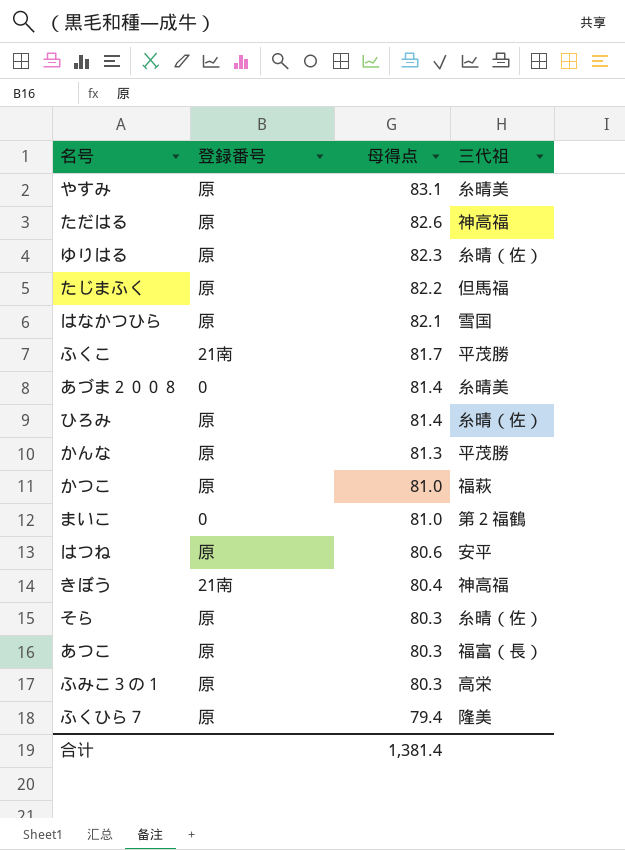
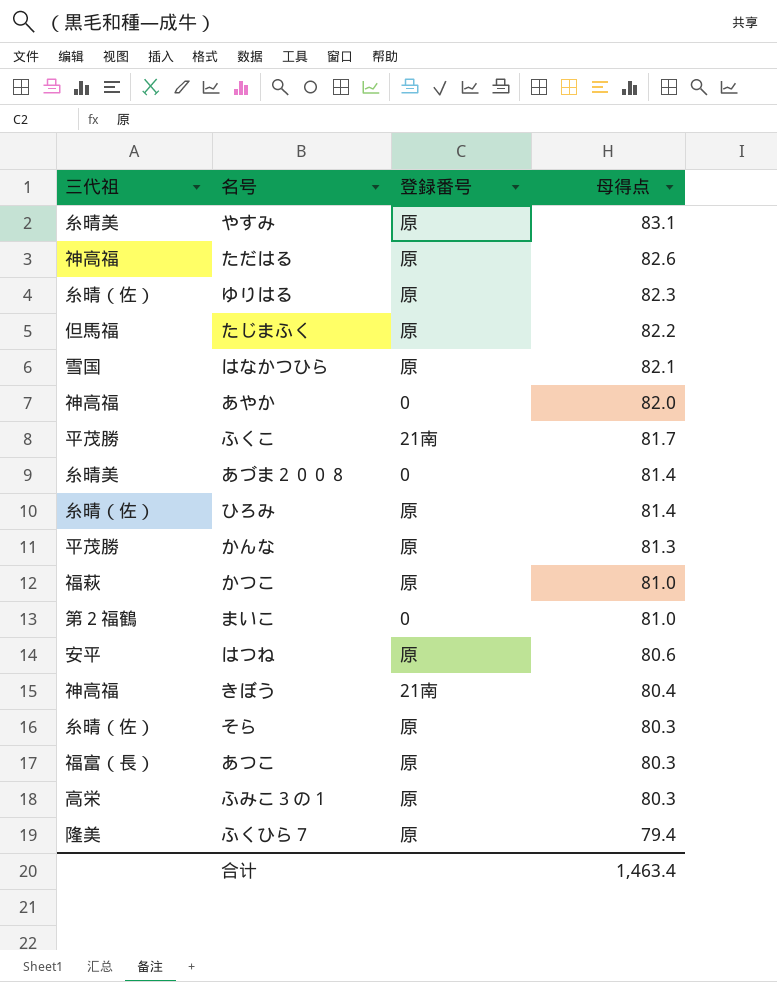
column 三代祖 | position: 4 -> 1
row あやか: none -> 神高福 | 0 | 82.0
合计 | 母得点: 1,381.4 -> 1,463.4

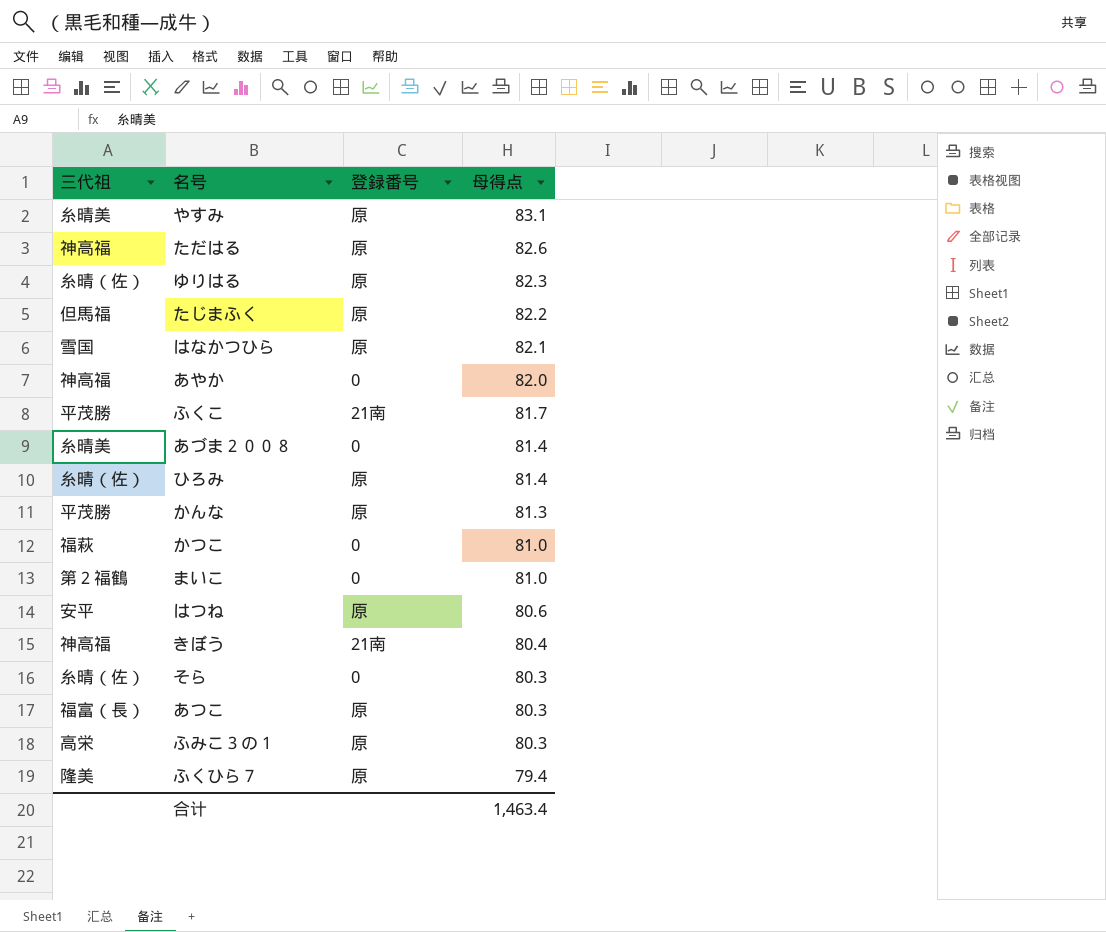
かつこ | 登録番号: 原 -> 0
そら | 登録番号: 原 -> 0

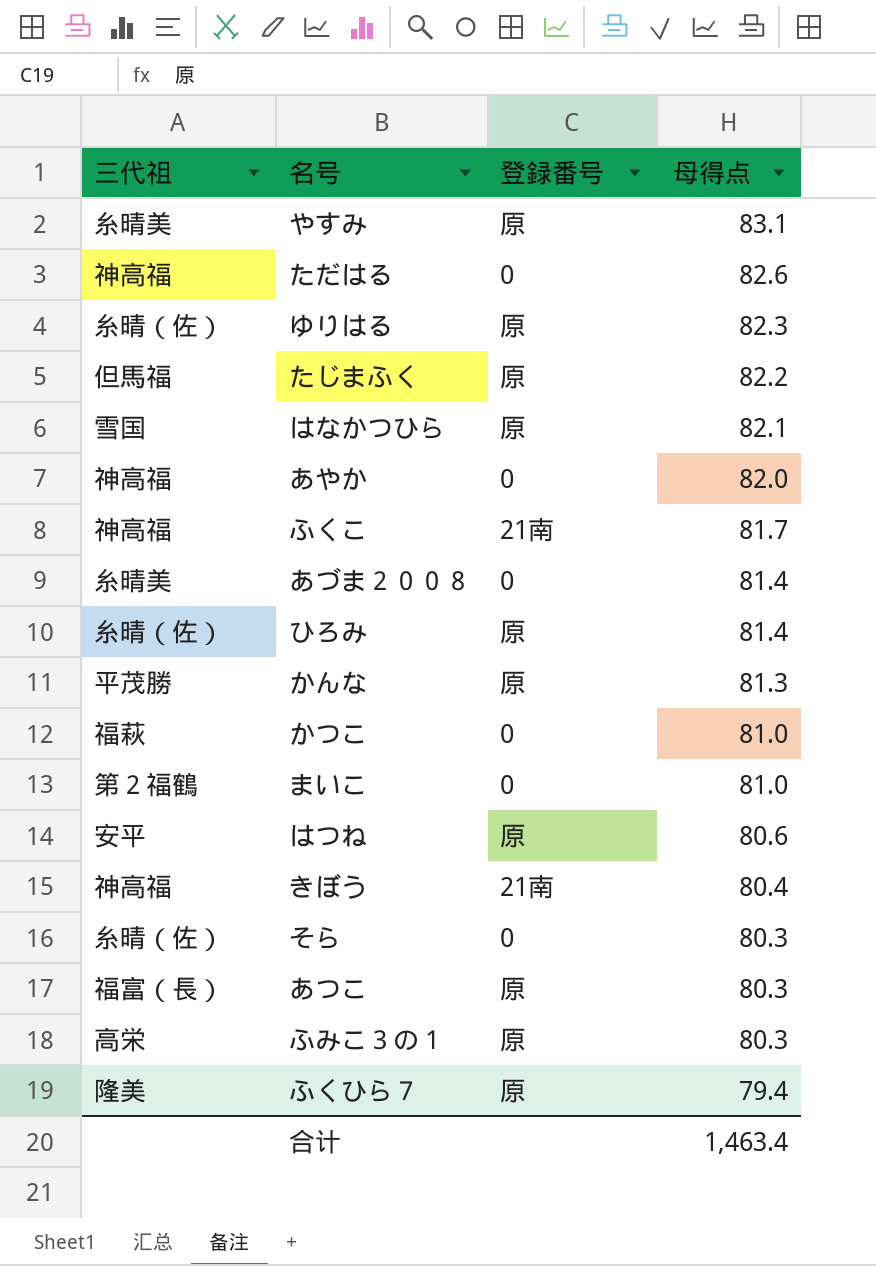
ただはる | 登録番号: 原 -> 0
ふくこ | 三代祖: 平茂勝 -> 神高福

